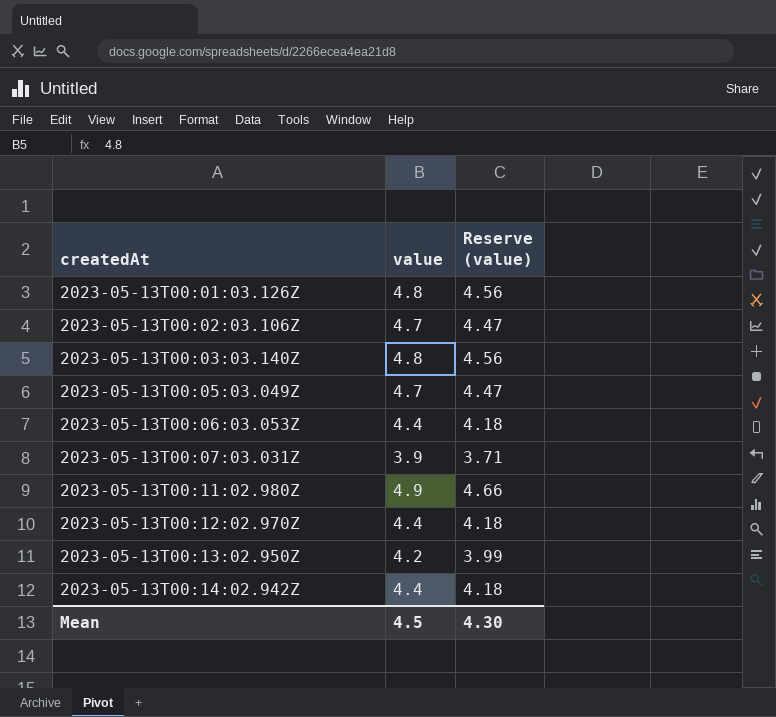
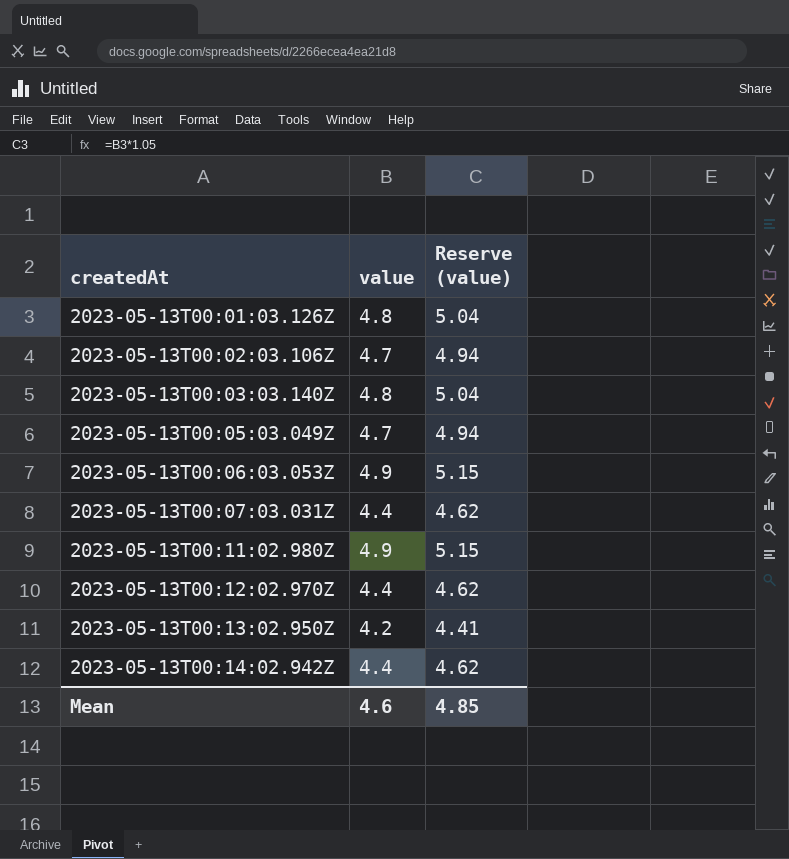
column Reserve (value) | formula: [value] * 0.95 -> [value] * 1.05
2023-05-13T00:06:03.053Z | value: 4.4 -> 4.9
2023-05-13T00:07:03.031Z | value: 3.9 -> 4.4
Mean | value: 4.5 -> 4.6
Mean | Reserve (value): 4.30 -> 4.85

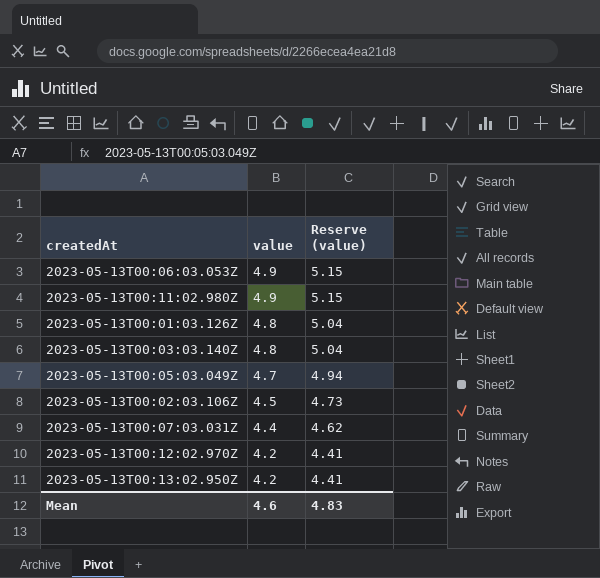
row order: createdAt ascending -> value descending
row 2023-05-13T00:14:02.942Z: 4.4 | 4.62 -> none
2023-05-13T00:02:03.106Z | value: 4.7 -> 4.5
2023-05-13T00:02:03.106Z | Reserve (value): 4.94 -> 4.73
2023-05-13T00:12:02.970Z | value: 4.4 -> 4.2
2023-05-13T00:12:02.970Z | Reserve (value): 4.62 -> 4.41
Mean | Reserve (value): 4.85 -> 4.83

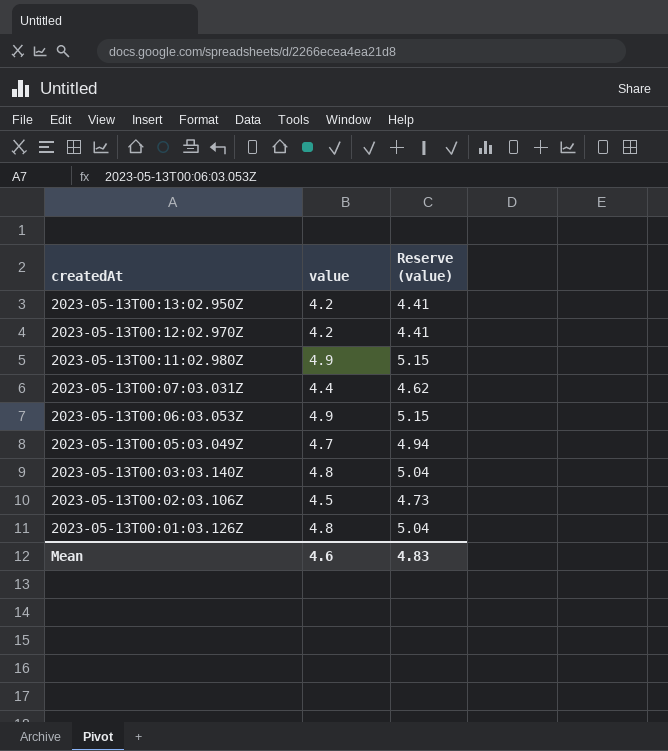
row order: value descending -> createdAt descending

